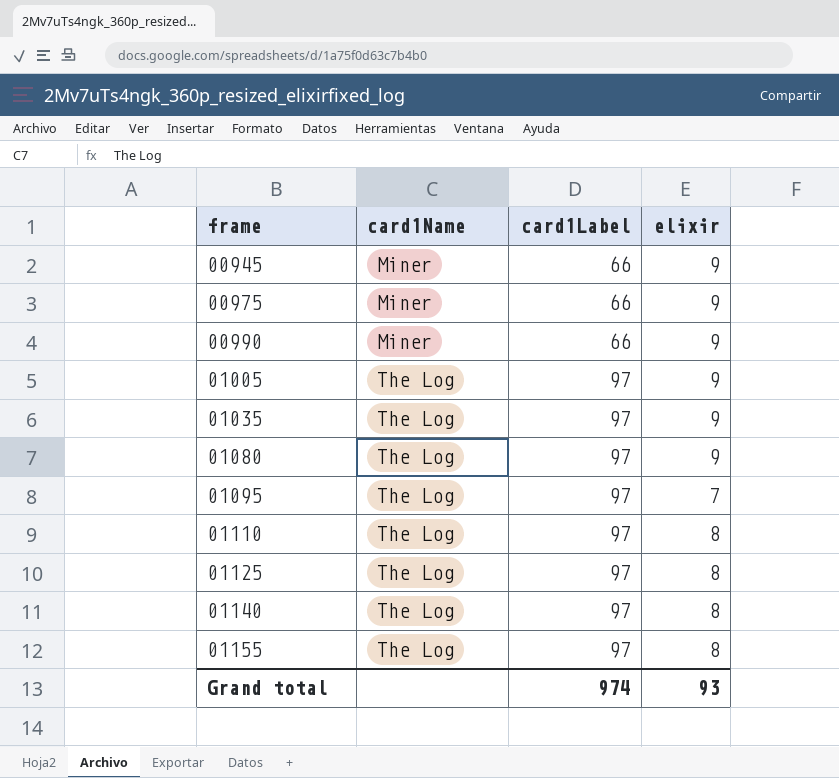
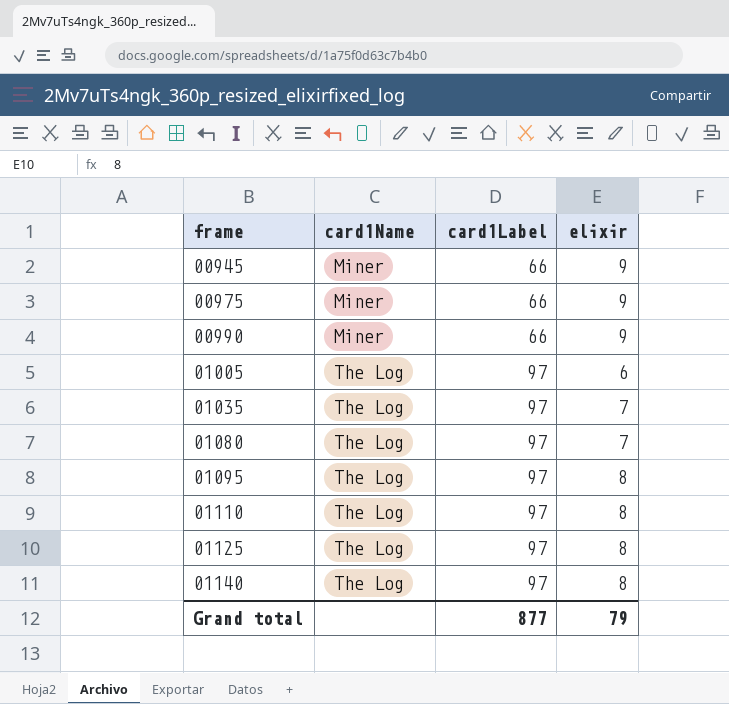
row 01155: The Log | 97 | 8 -> none
01005 | elixir: 9 -> 6
01035 | elixir: 9 -> 7
01080 | elixir: 9 -> 7
01095 | elixir: 7 -> 8
Grand total | card1Label: 974 -> 877
Grand total | elixir: 93 -> 79

